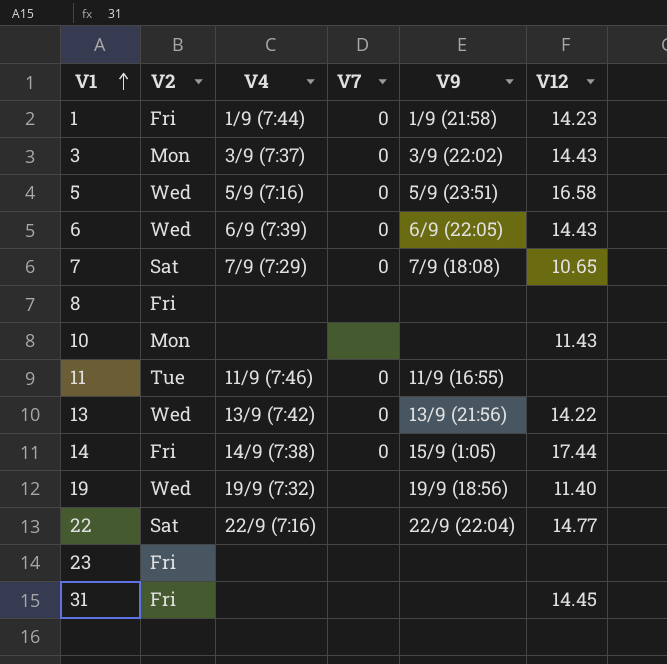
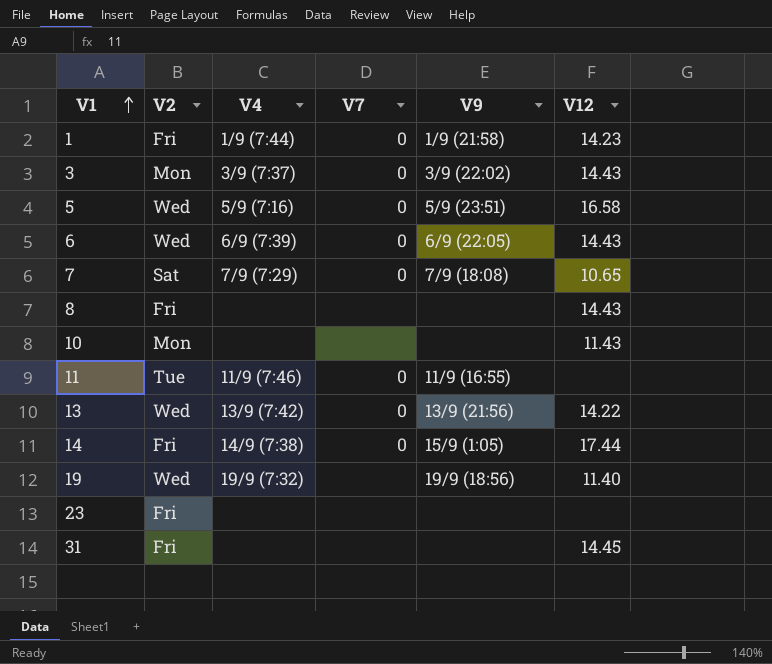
row 22: Sat | 22/9 (7:16) | none | 22/9 (22:04) | 14.77 -> none
8 | V12: none -> 14.43

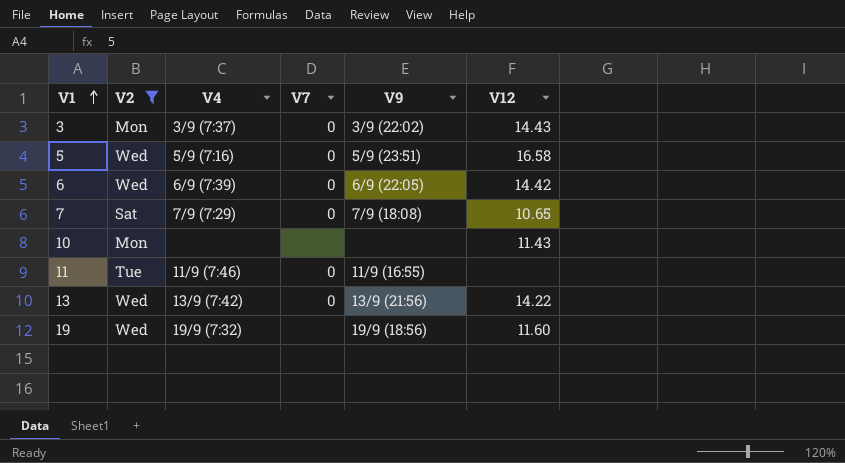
filter: none -> V2 != Fri
6 | V12: 14.43 -> 14.42
19 | V12: 11.40 -> 11.60

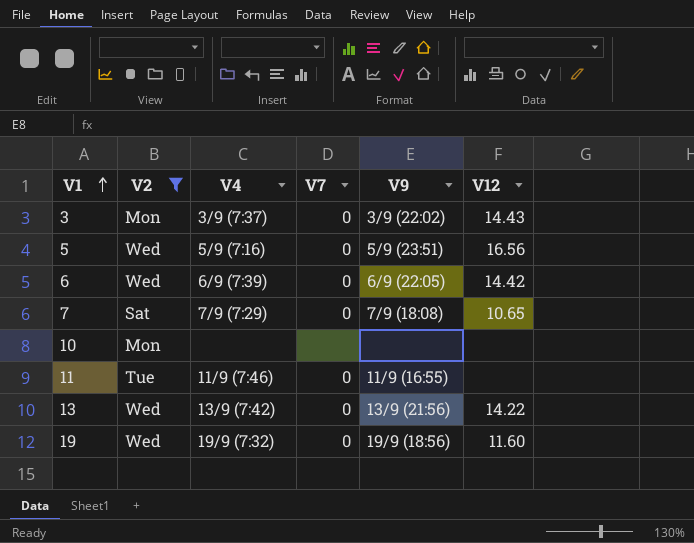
5 | V12: 16.58 -> 16.56
10 | V12: 11.43 -> none
19 | V7: none -> 0

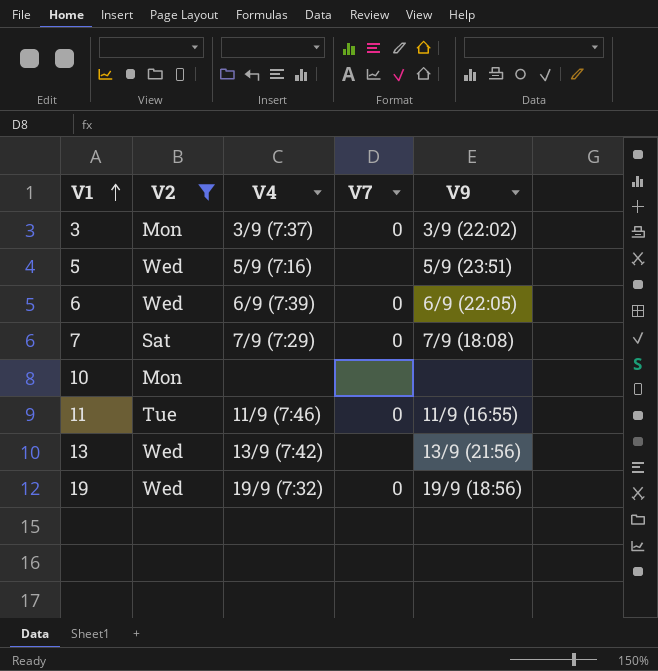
column V12 | position: 6 -> none
5 | V7: 0 -> none
13 | V7: 0 -> none

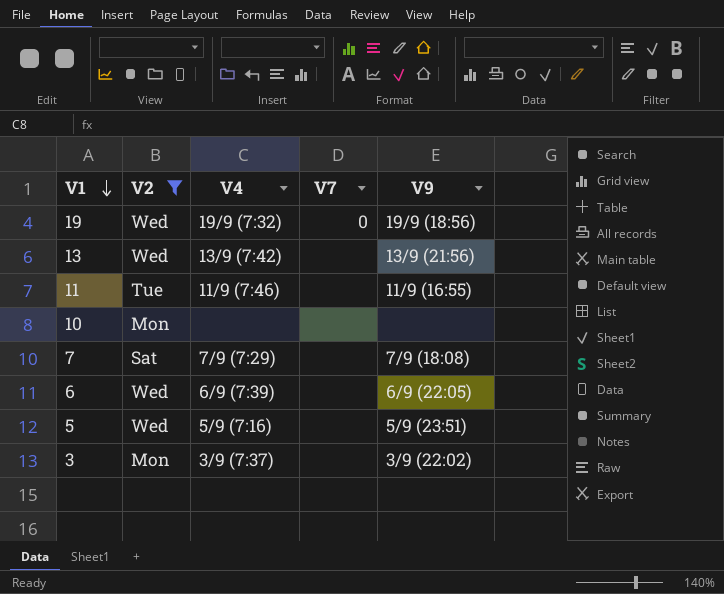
row order: V1 ascending -> V1 descending
11 | V7: 0 -> none
7 | V7: 0 -> none
6 | V7: 0 -> none
3 | V7: 0 -> none

